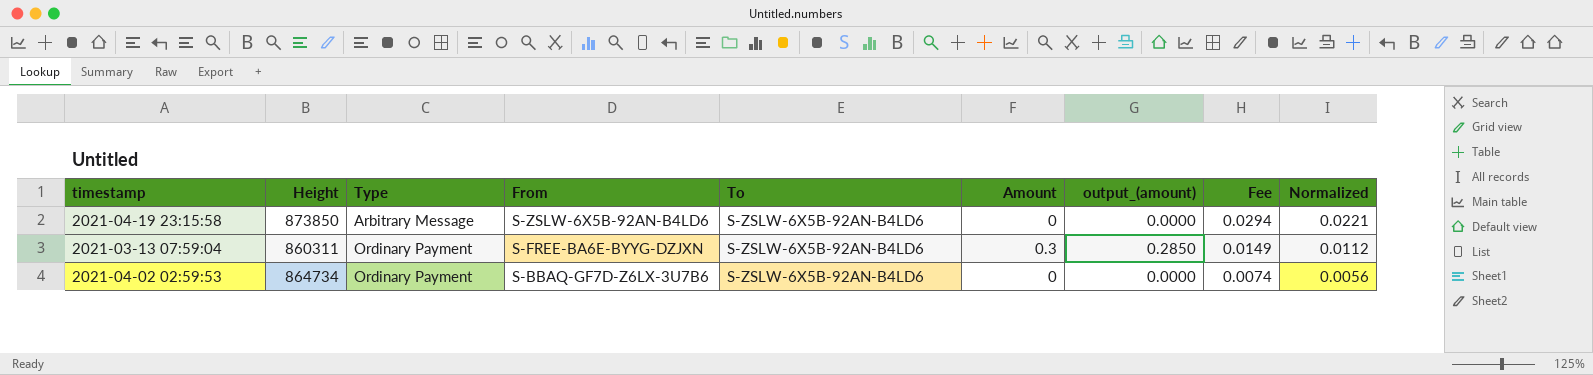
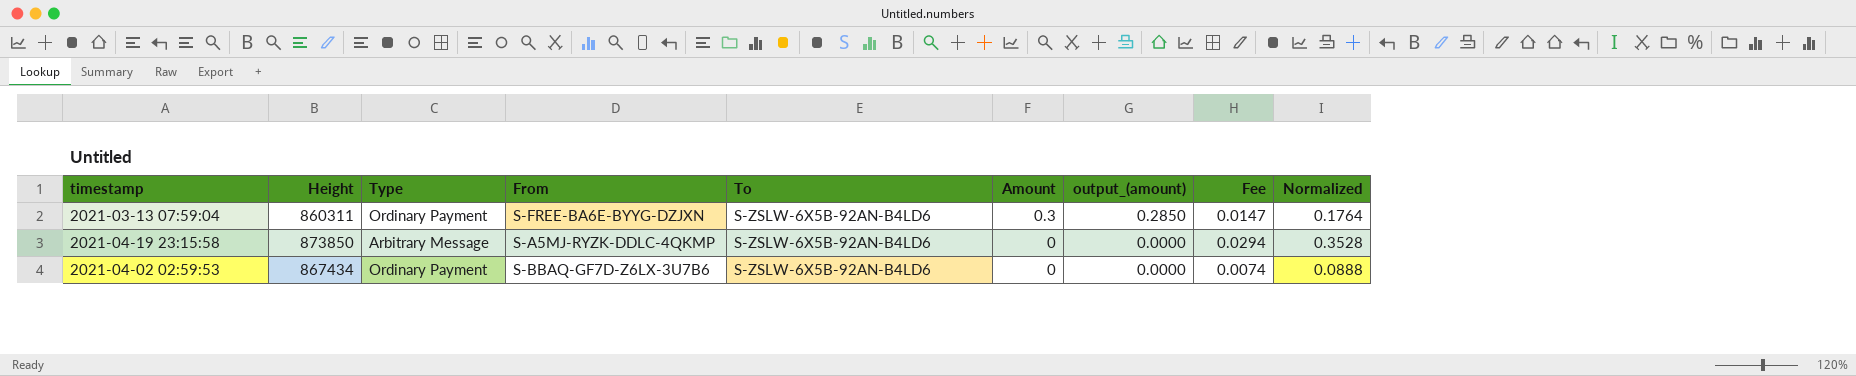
row order: Type ascending -> Amount descending
column Normalized | formula: [Fee] * 0.75 -> [Fee] * 12
2021-03-13 07:59:04 | Fee: 0.0149 -> 0.0147
2021-04-19 23:15:58 | From: S-ZSLW-6X5B-92AN-B4LD6 -> S-A5MJ-RYZK-DDLC-4QKMP
2021-04-02 02:59:53 | Height: 864734 -> 867434

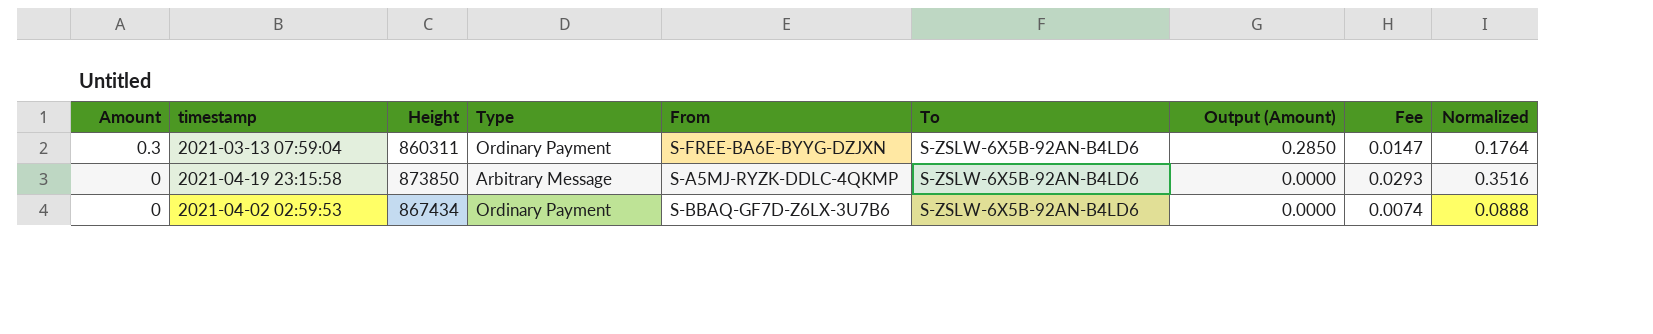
column Amount | position: 6 -> 1
column name: output_(amount) -> Output (Amount)
2021-04-19 23:15:58 | Fee: 0.0294 -> 0.0293
2021-04-19 23:15:58 | Normalized: 0.3528 -> 0.3516

